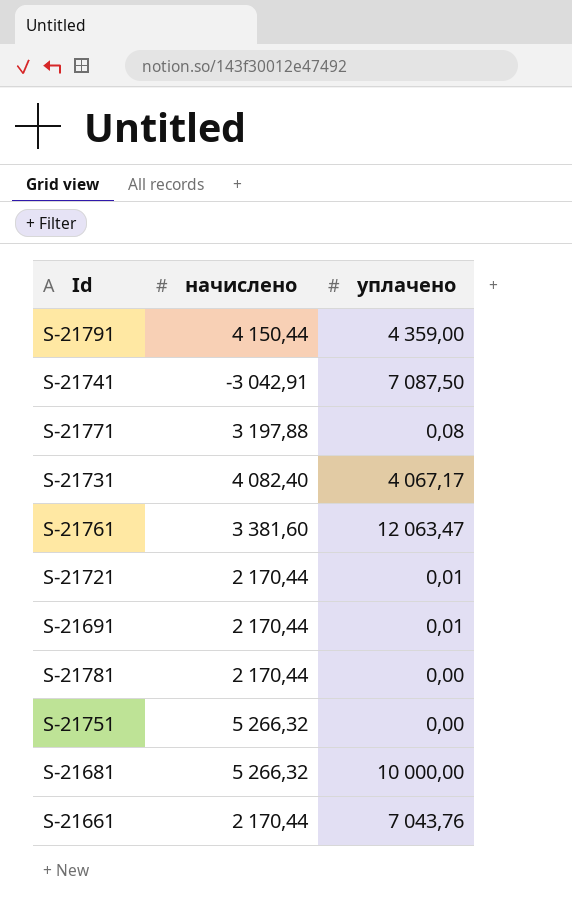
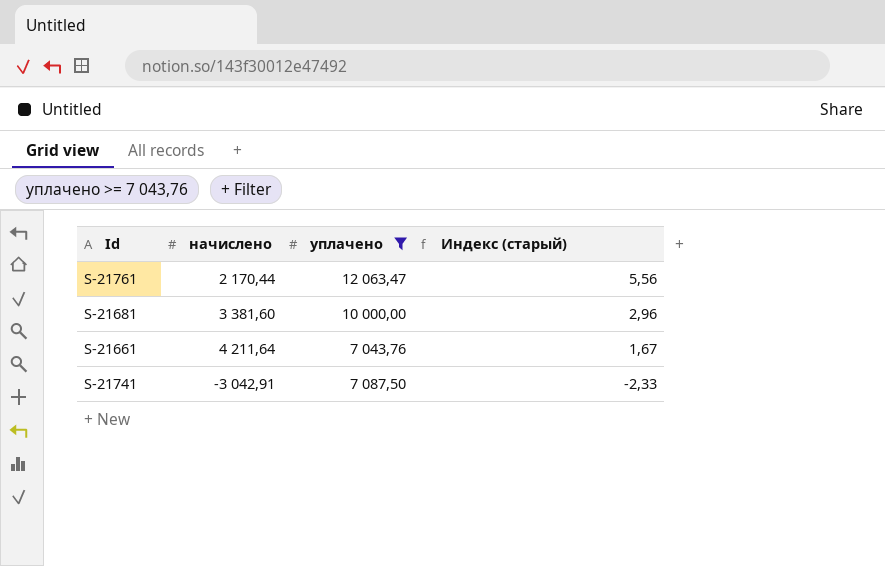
filter: none -> уплачено >= 7 043,76
row order: none -> Индекс (старый) descending
column Индекс (старый) | formula: none -> [уплачено] / [начислено]
S-21761 | начислено: 3 381,60 -> 2 170,44
S-21681 | начислено: 5 266,32 -> 3 381,60
S-21661 | начислено: 2 170,44 -> 4 211,64

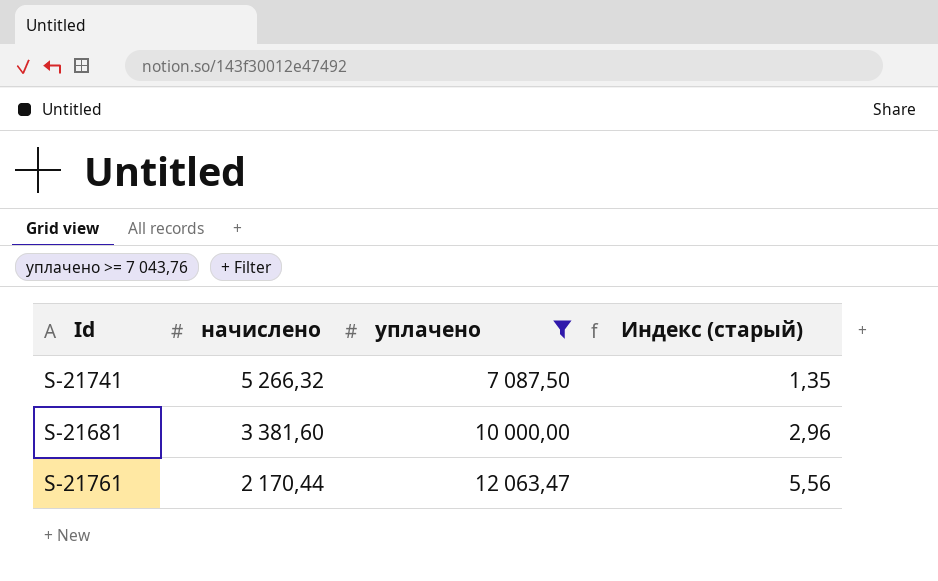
row order: Индекс (старый) descending -> начислено descending
row S-21661: 4 211,64 | 7 043,76 | 1,67 -> none
S-21741 | начислено: -3 042,91 -> 5 266,32
S-21741 | Индекс (старый): -2,33 -> 1,35

